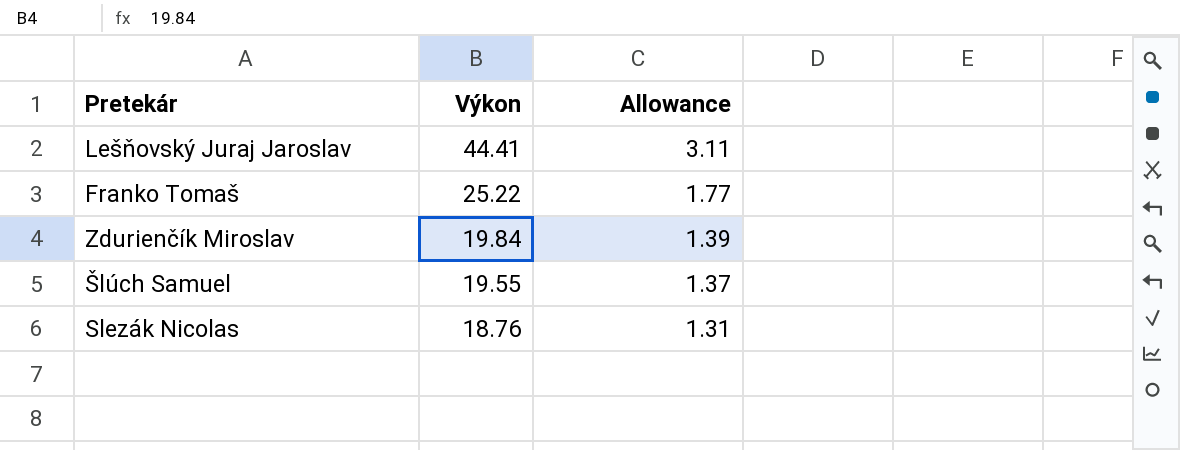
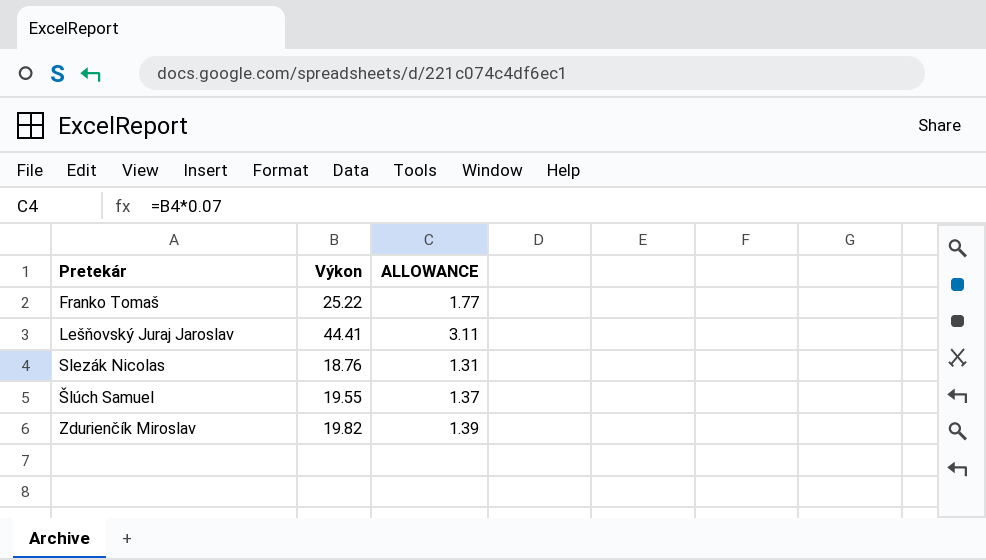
row order: Výkon descending -> Pretekár ascending
column name: Allowance -> ALLOWANCE
Zdurienčík Miroslav | Výkon: 19.84 -> 19.82

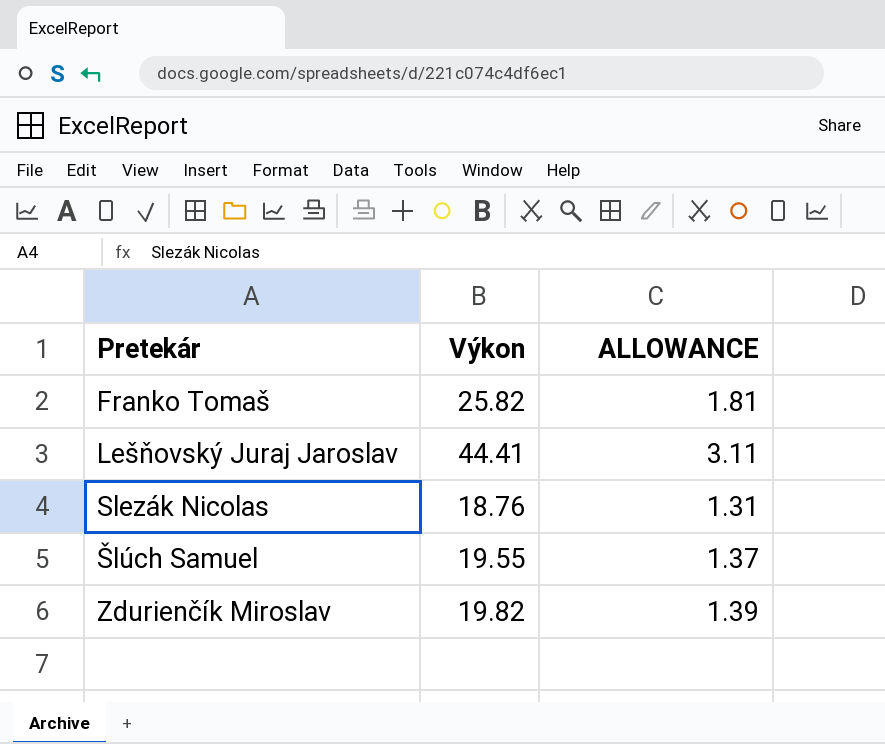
Franko Tomaš | Výkon: 25.22 -> 25.82
Franko Tomaš | ALLOWANCE: 1.77 -> 1.81

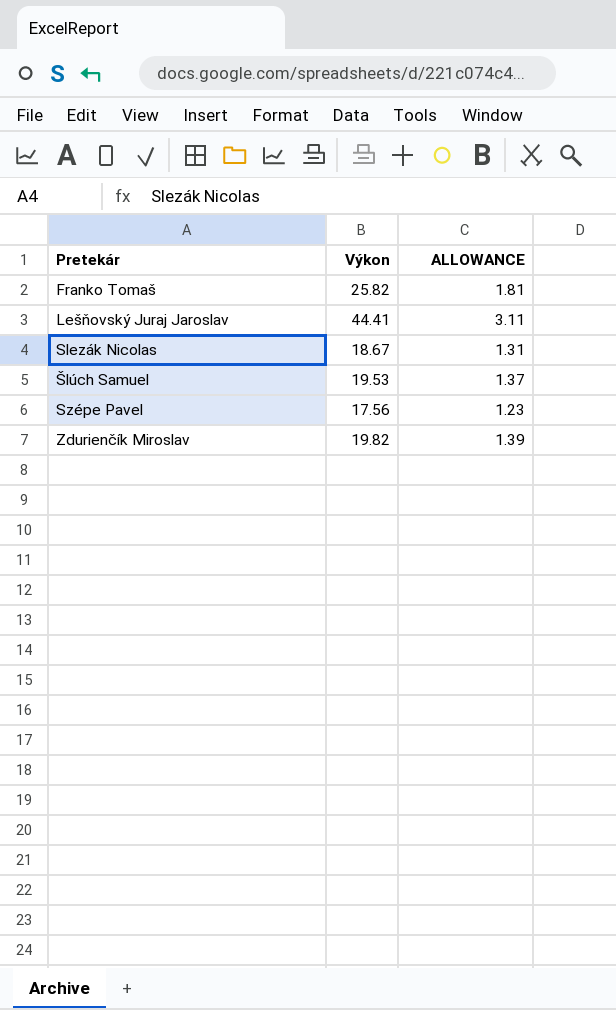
Slezák Nicolas | Výkon: 18.76 -> 18.67
Šlúch Samuel | Výkon: 19.55 -> 19.53
row Szépe Pavel: none -> 17.56 | 1.23

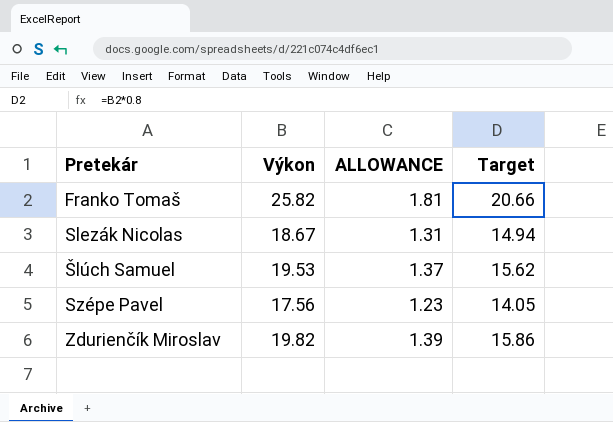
column Target | formula: none -> [Výkon] * 0.8
row Lešňovský Juraj Jaroslav: 44.41 | 3.11 -> none

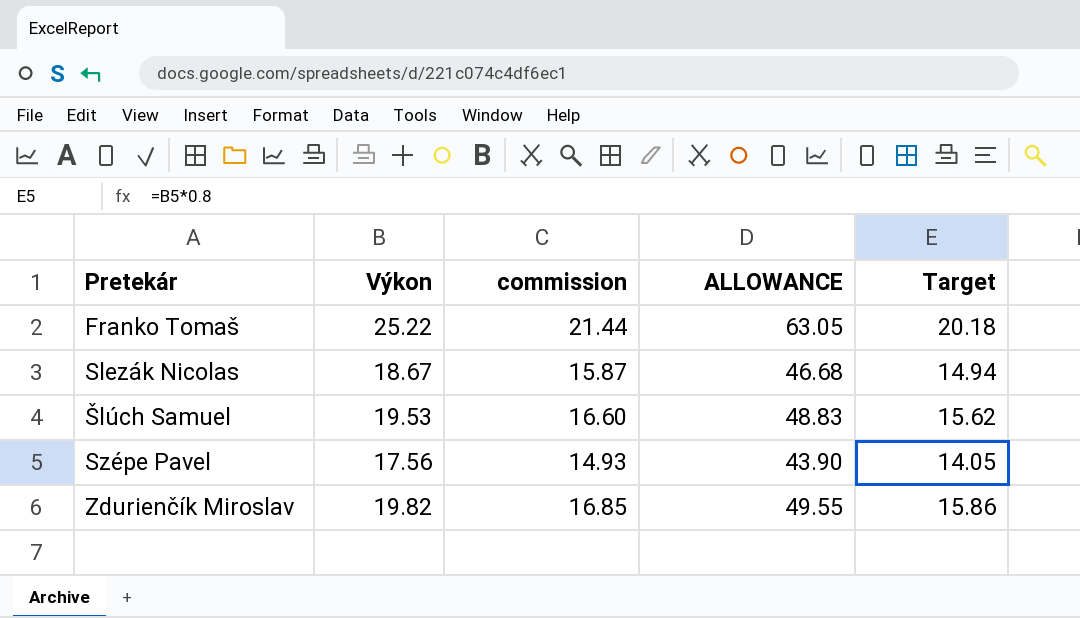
column commission | formula: none -> [Výkon] * 0.85
column ALLOWANCE | formula: [Výkon] * 0.07 -> [Výkon] * 2.5
Franko Tomaš | Výkon: 25.82 -> 25.22
Franko Tomaš | Target: 20.66 -> 20.18

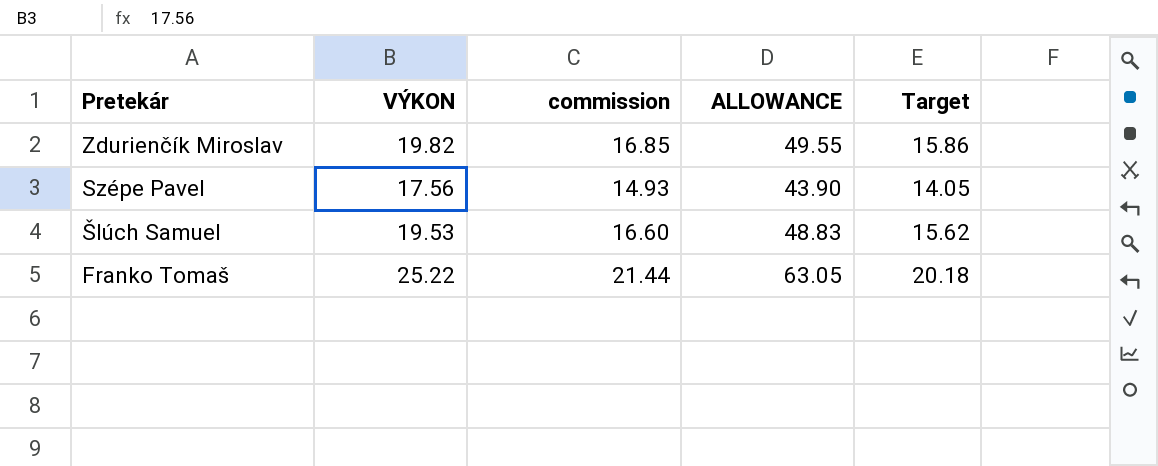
row order: Pretekár ascending -> Pretekár descending
column name: Výkon -> VÝKON
row Slezák Nicolas: 18.67 | 15.87 | 46.68 | 14.94 -> none

